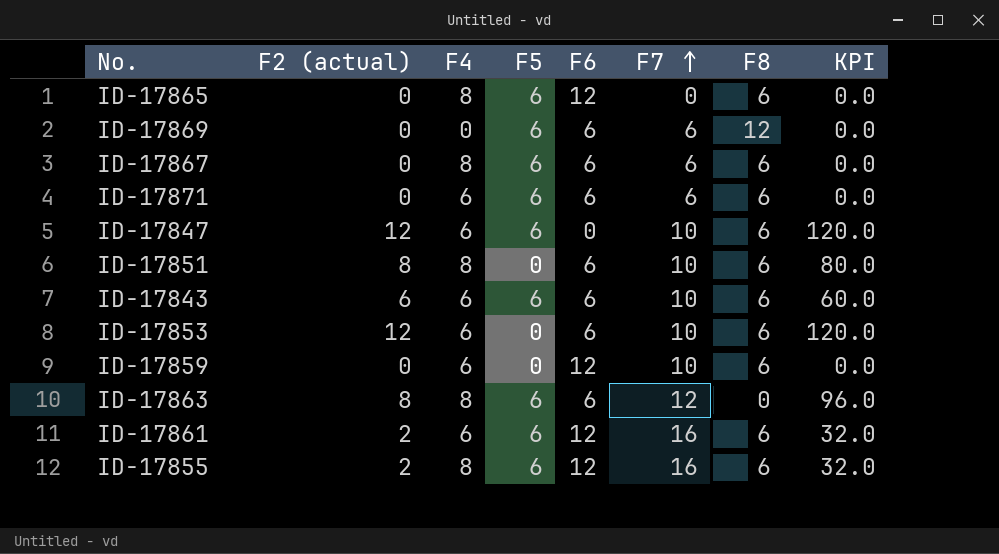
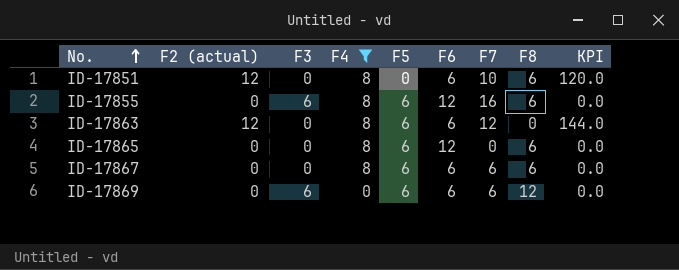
filter: none -> F4 != 6
row order: F7 ascending -> No. ascending
column F3 | position: none -> 3
ID-17851 | F2 (actual): 8 -> 12
ID-17851 | KPI: 80.0 -> 120.0
ID-17855 | F2 (actual): 2 -> 0
ID-17855 | KPI: 32.0 -> 0.0
ID-17863 | F2 (actual): 8 -> 12
ID-17863 | KPI: 96.0 -> 144.0

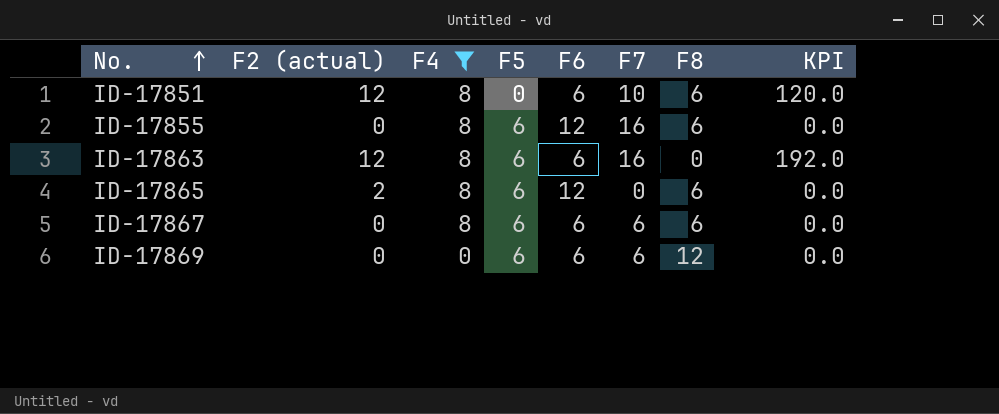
column F3 | position: 3 -> none
ID-17863 | F7: 12 -> 16
ID-17863 | KPI: 144.0 -> 192.0
ID-17865 | F2 (actual): 0 -> 2

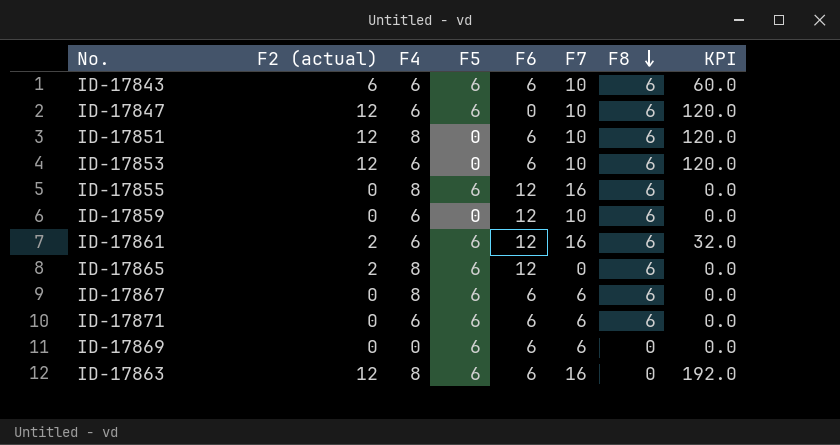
filter: F4 != 6 -> none
row order: No. ascending -> F8 descending
ID-17869 | F8: 12 -> 0

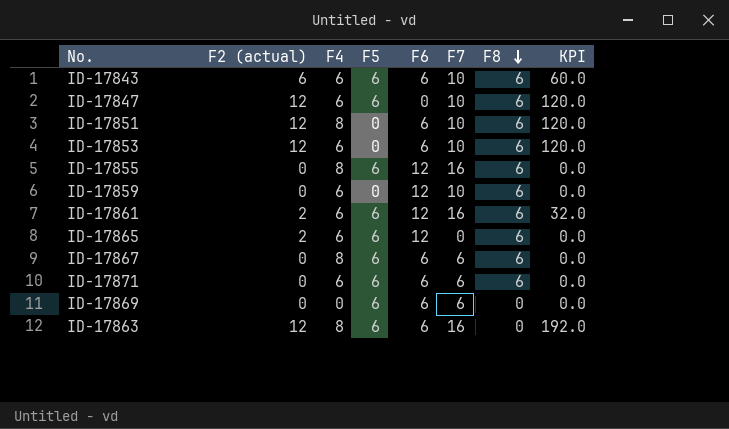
ID-17865 | F4: 8 -> 6

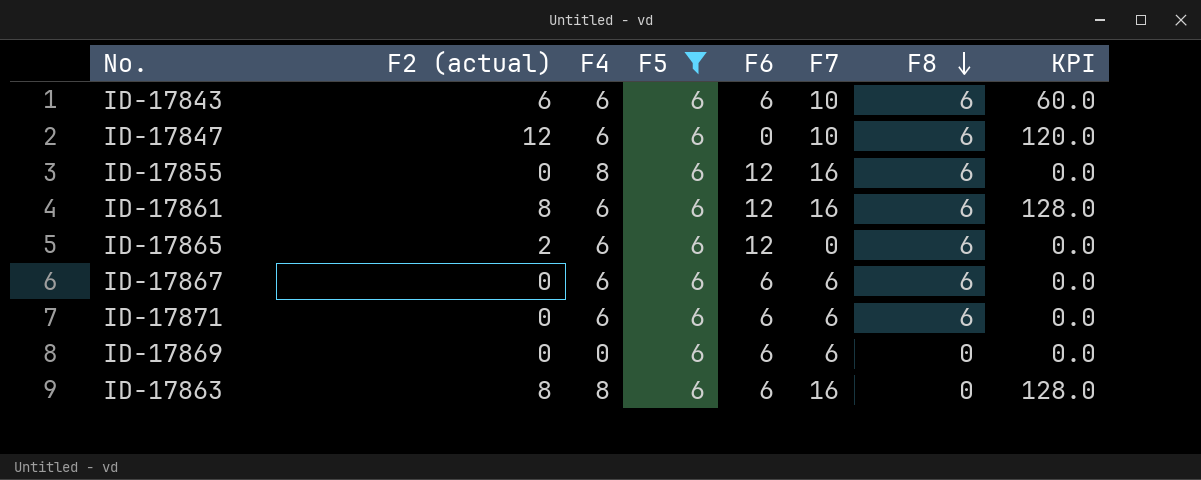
filter: none -> F5 = 6
ID-17861 | F2 (actual): 2 -> 8
ID-17861 | KPI: 32.0 -> 128.0
ID-17867 | F4: 8 -> 6
ID-17863 | F2 (actual): 12 -> 8
ID-17863 | KPI: 192.0 -> 128.0

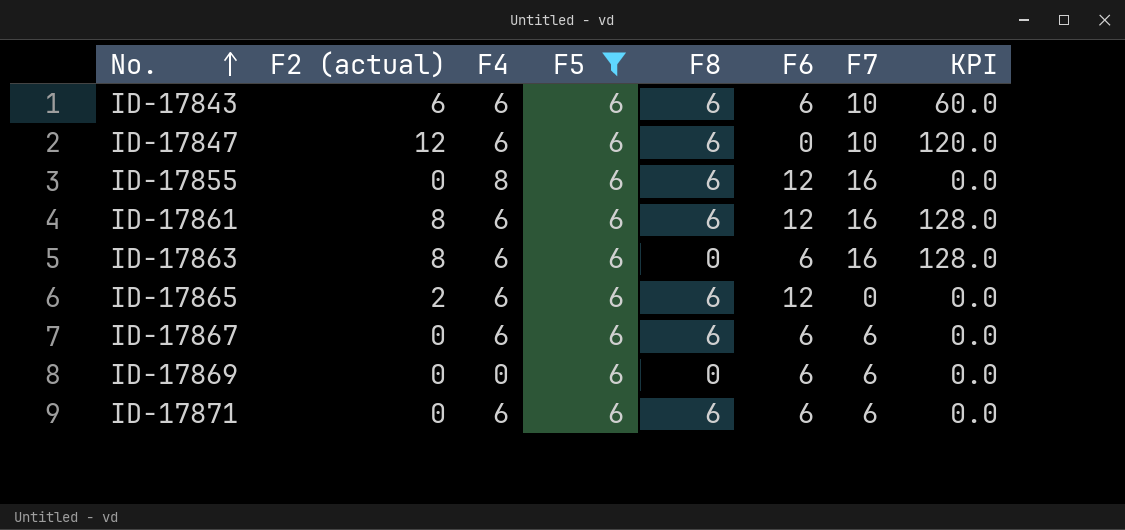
row order: F8 descending -> No. ascending
column F8 | position: 7 -> 5
ID-17863 | F4: 8 -> 6

